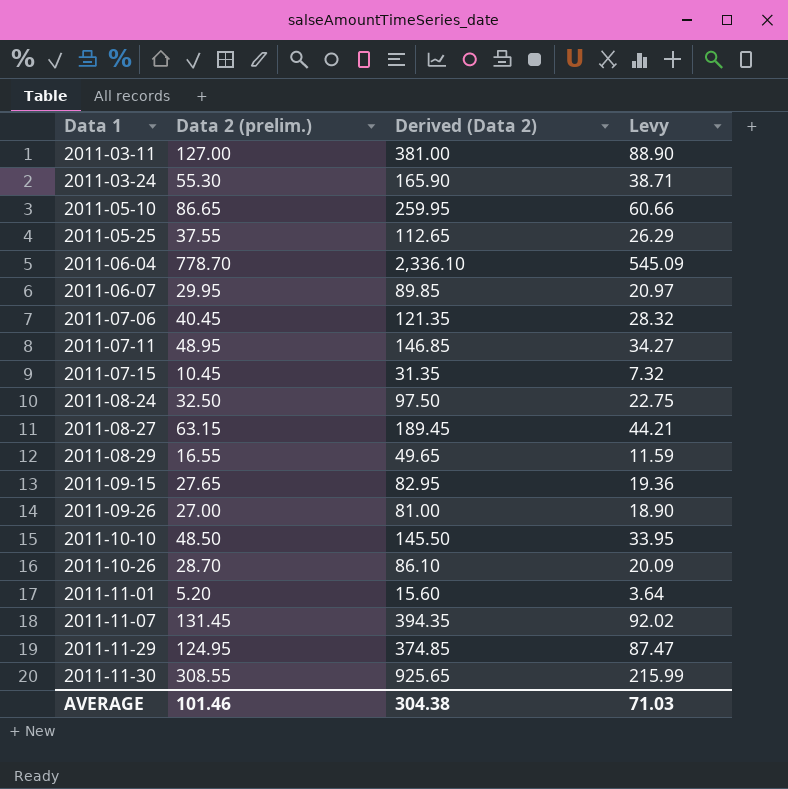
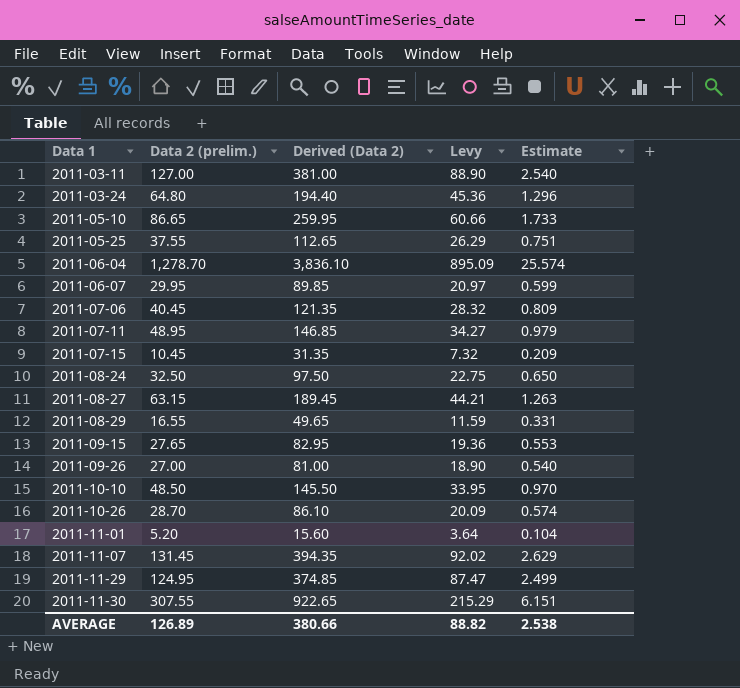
column Estimate | formula: none -> [Data 2 (prelim.)] * 0.02
2011-03-24 | Data 2 (prelim.): 55.30 -> 64.80
2011-03-24 | Derived (Data 2): 165.90 -> 194.40
2011-03-24 | Levy: 38.71 -> 45.36
2011-06-04 | Data 2 (prelim.): 778.70 -> 1,278.70
2011-06-04 | Derived (Data 2): 2,336.10 -> 3,836.10
2011-06-04 | Levy: 545.09 -> 895.09
2011-11-30 | Data 2 (prelim.): 308.55 -> 307.55
2011-11-30 | Derived (Data 2): 925.65 -> 922.65
2011-11-30 | Levy: 215.99 -> 215.29
AVERAGE | Data 2 (prelim.): 101.46 -> 126.89
AVERAGE | Derived (Data 2): 304.38 -> 380.66
AVERAGE | Levy: 71.03 -> 88.82

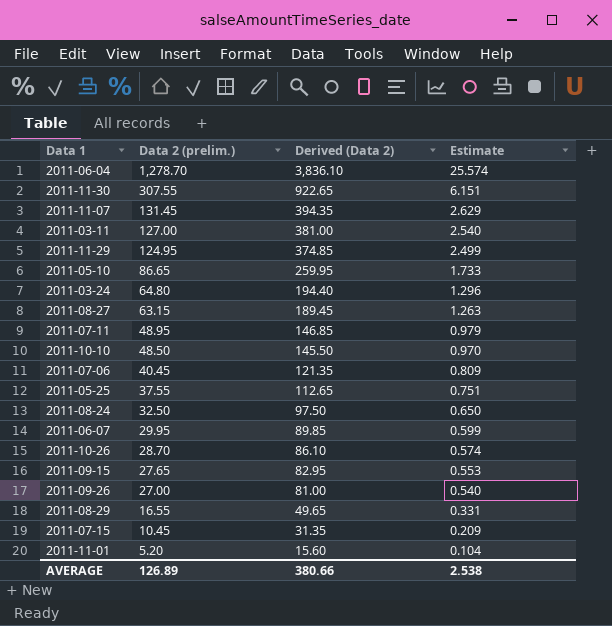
row order: Data 1 ascending -> Data 2 (prelim.) descending
column Levy | formula: [Data 2 (prelim.)] * 0.7 -> none

